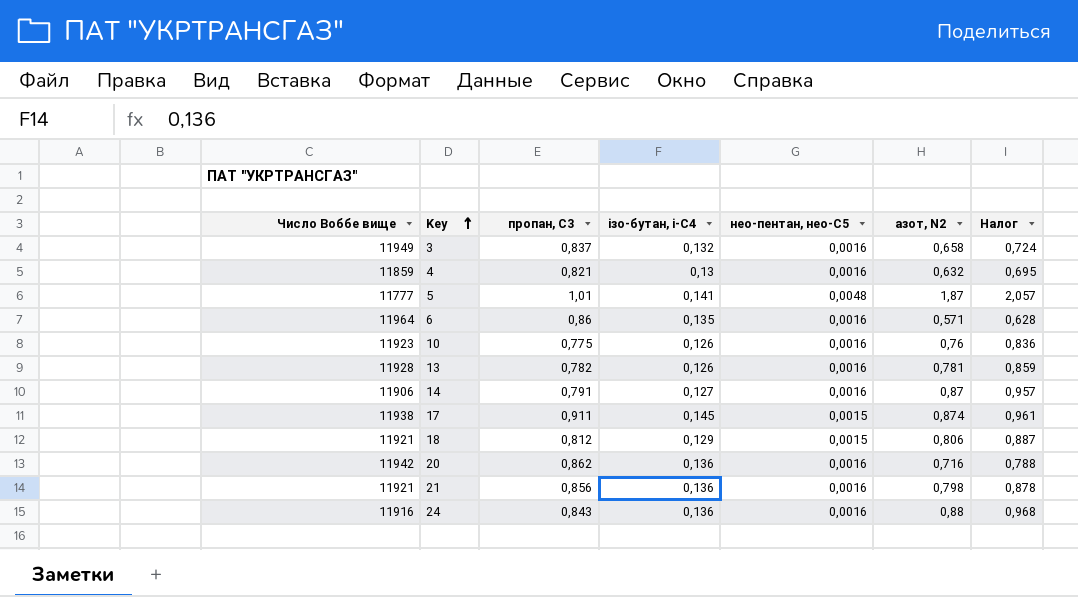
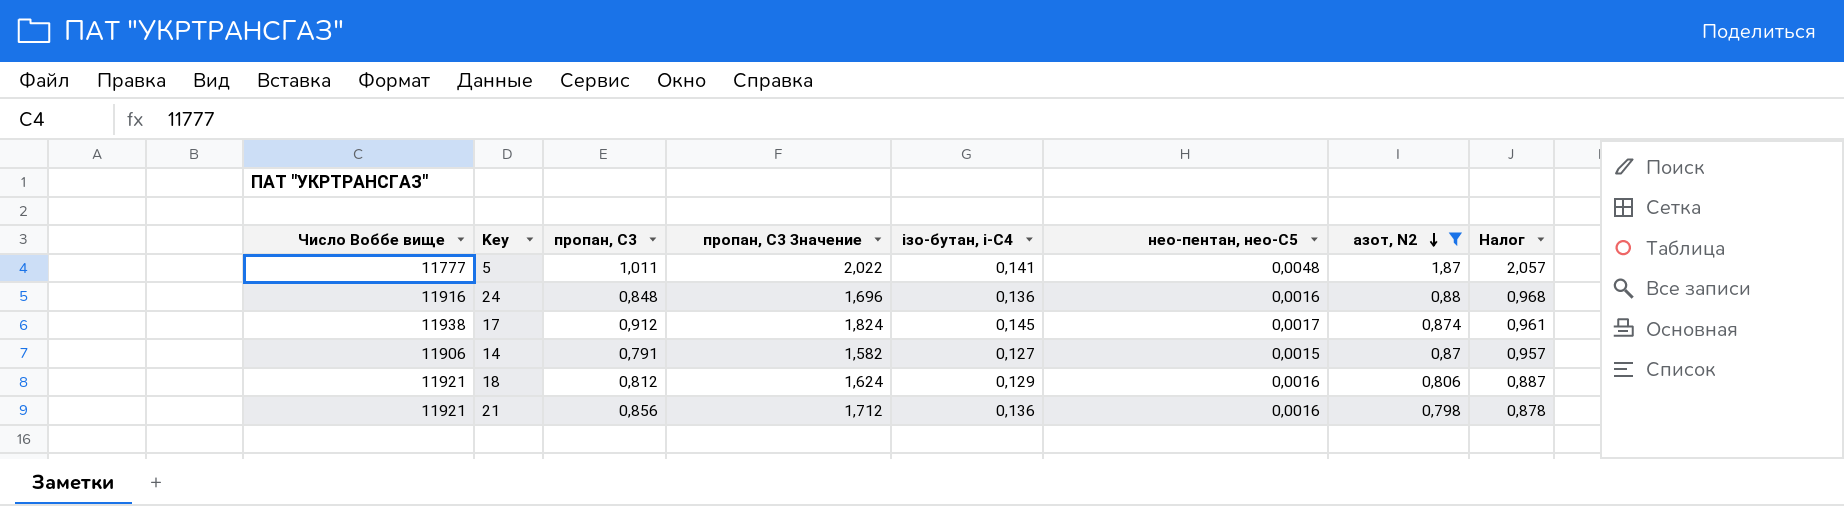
filter: none -> азот, N2 >= 0,798
row order: Key ascending -> азот, N2 descending
column пропан, С3 Значение | formula: none -> [пропан, С3] * 2
5 | пропан, С3: 1,01 -> 1,011
24 | пропан, С3: 0,843 -> 0,848
17 | пропан, С3: 0,911 -> 0,912
17 | нео-пентан, нео-С5: 0,0015 -> 0,0017
14 | нео-пентан, нео-С5: 0,0016 -> 0,0015
18 | нео-пентан, нео-С5: 0,0015 -> 0,0016

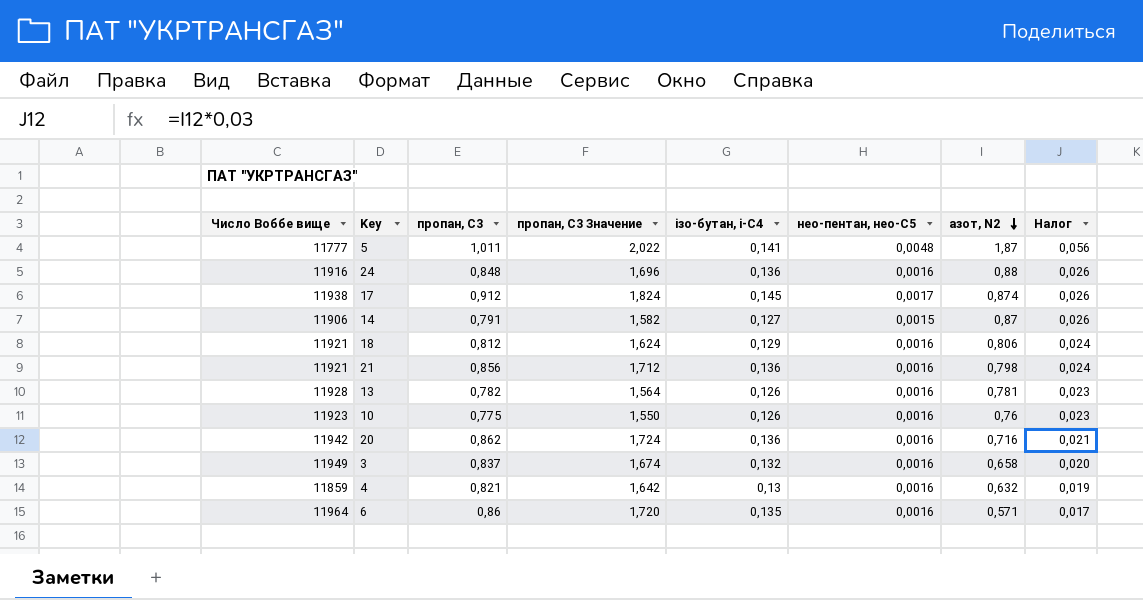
filter: азот, N2 >= 0,798 -> none
column Налог | formula: [азот, N2] * 1,1 -> [азот, N2] * 0,03

